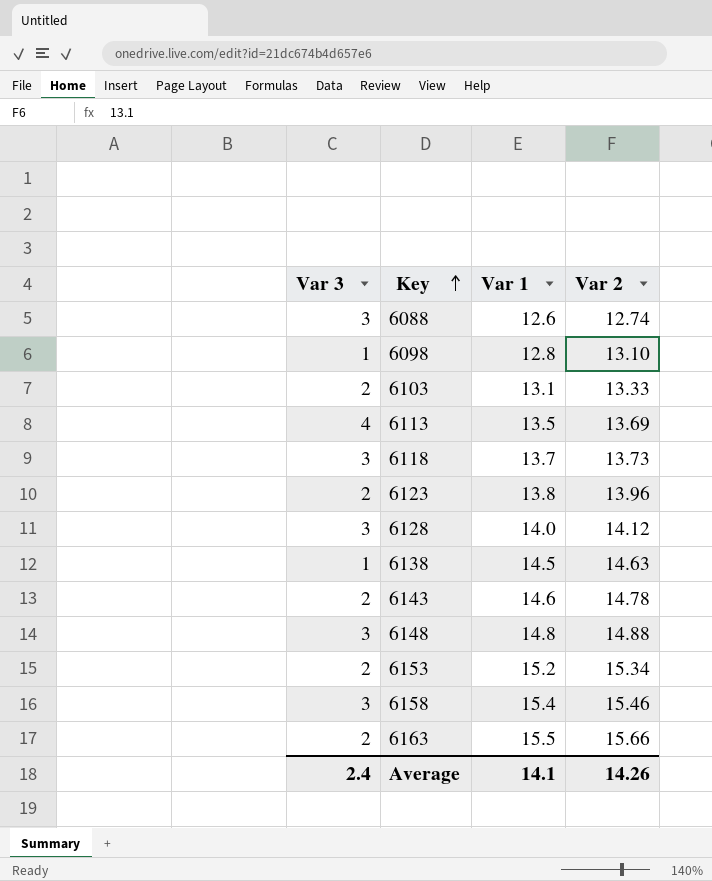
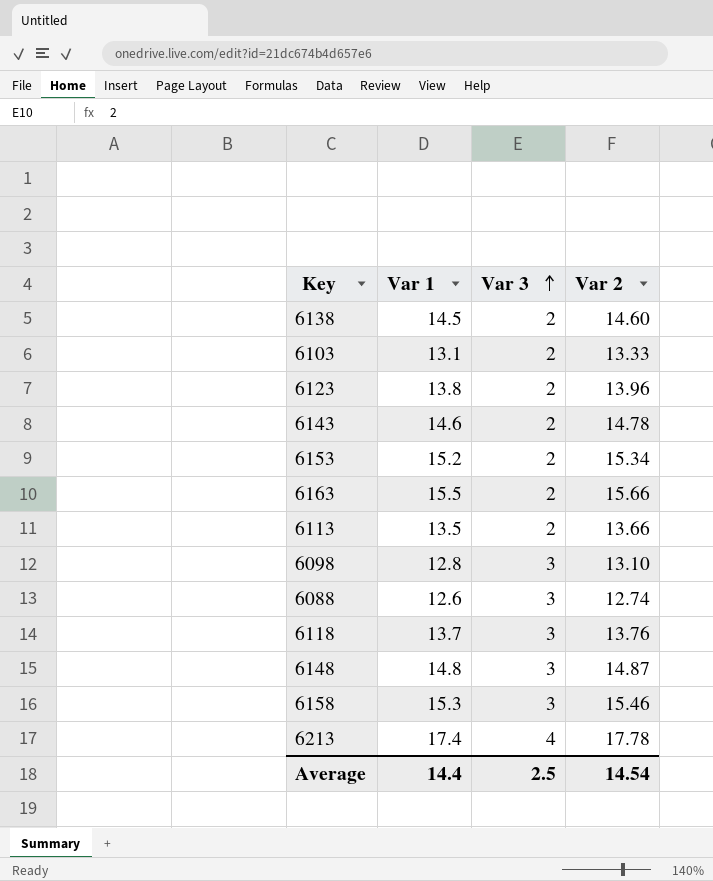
row order: Key ascending -> Var 3 ascending
column Var 3 | position: 1 -> 3
row 6128: 3 | 14.0 | 14.12 -> none
6138 | Var 3: 1 -> 2
6138 | Var 2: 14.63 -> 14.60
6113 | Var 3: 4 -> 2
6113 | Var 2: 13.69 -> 13.66
6098 | Var 3: 1 -> 3
6118 | Var 2: 13.73 -> 13.76
6148 | Var 2: 14.88 -> 14.87
6158 | Var 1: 15.4 -> 15.3
row 6213: none -> 17.4 | 4 | 17.78
Average | Var 1: 14.1 -> 14.4
Average | Var 3: 2.4 -> 2.5
Average | Var 2: 14.26 -> 14.54

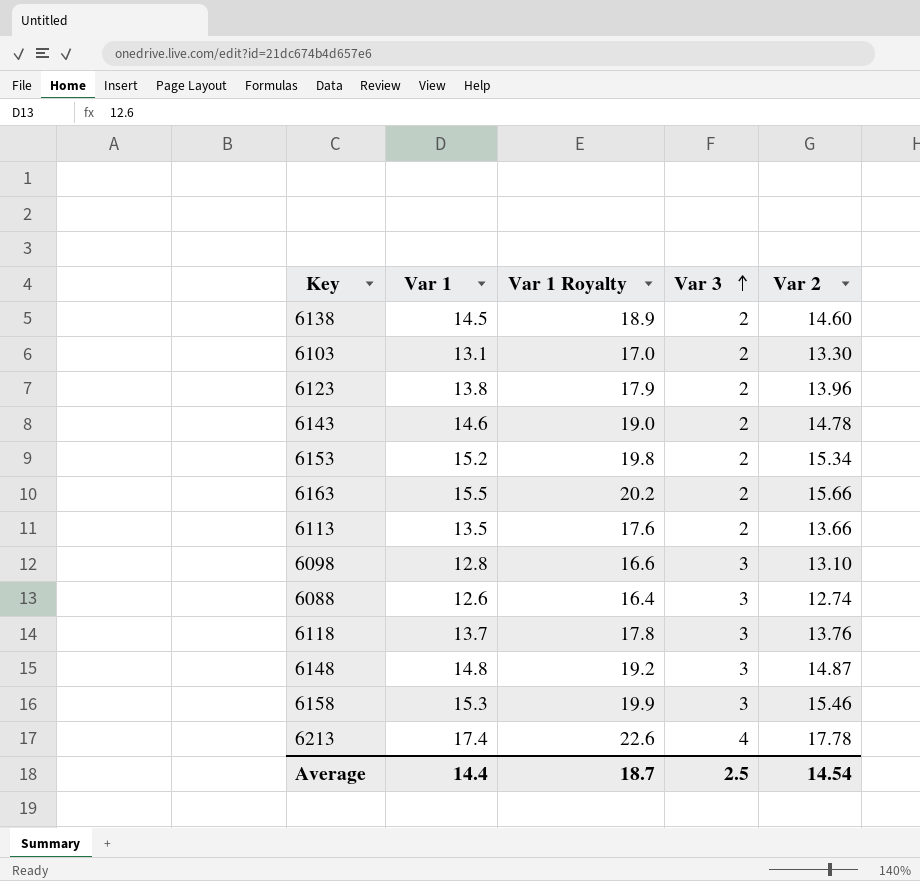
column Var 1 Royalty | formula: none -> [Var 1] * 1.3
6103 | Var 2: 13.33 -> 13.30

